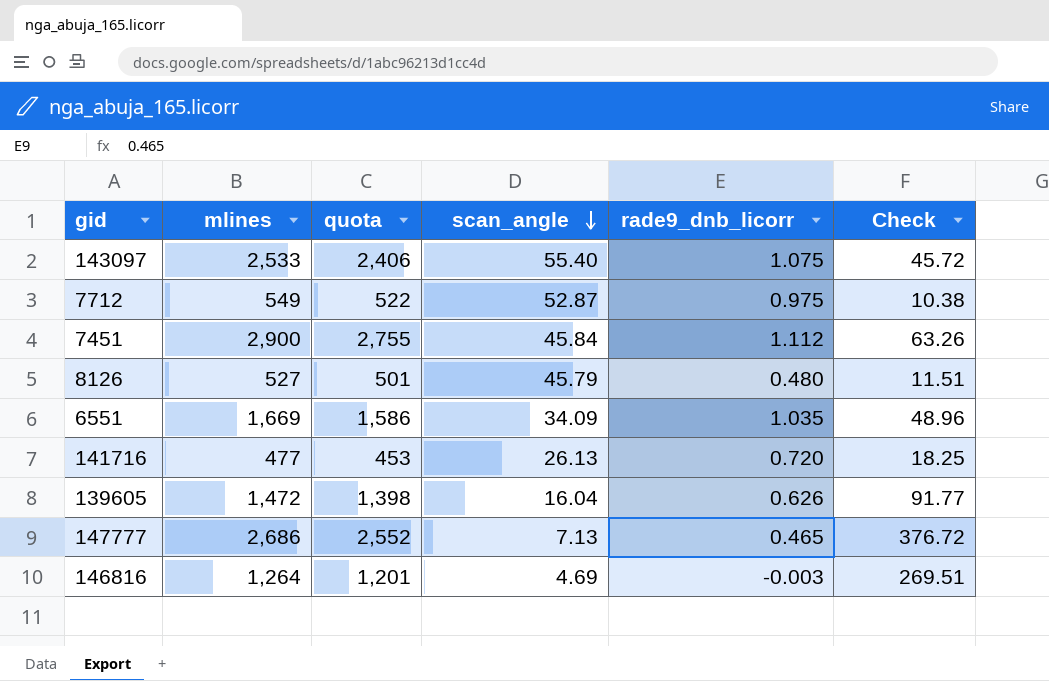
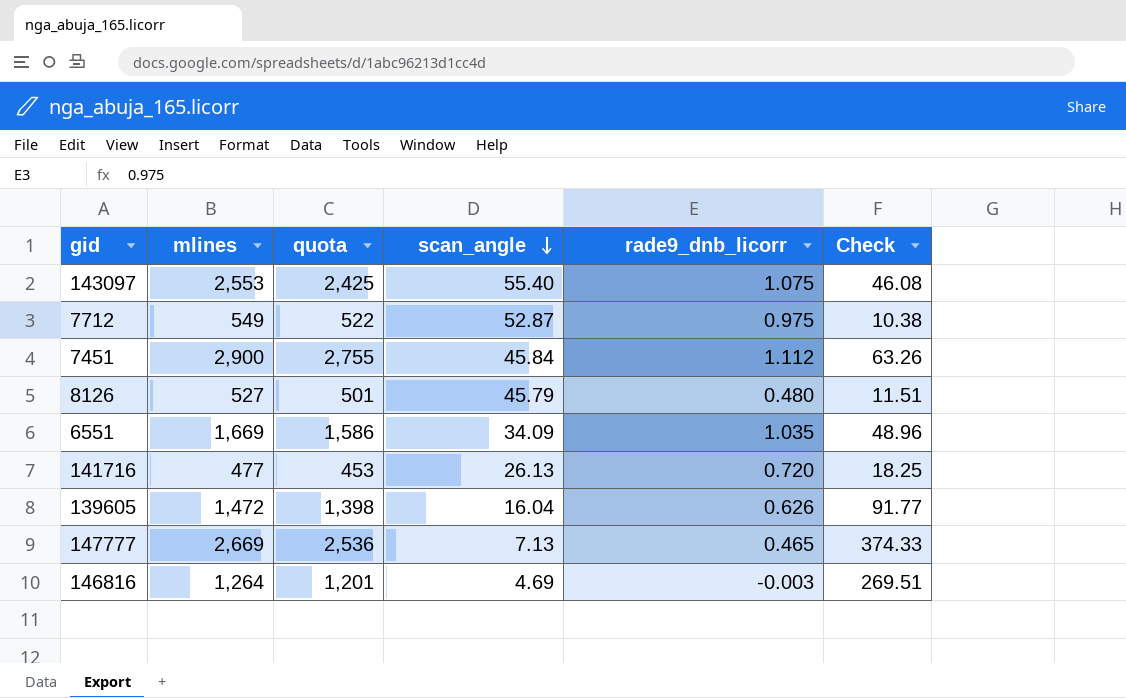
143097 | mlines: 2,533 -> 2,553
143097 | quota: 2,406 -> 2,425
143097 | Check: 45.72 -> 46.08
147777 | mlines: 2,686 -> 2,669
147777 | quota: 2,552 -> 2,536
147777 | Check: 376.72 -> 374.33

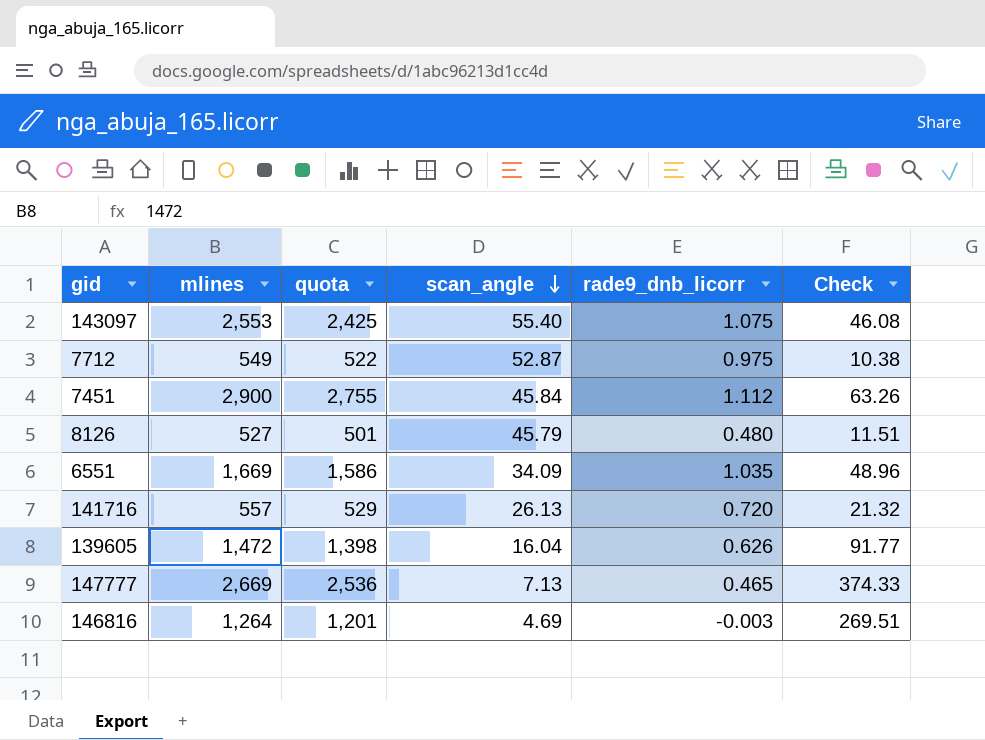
141716 | mlines: 477 -> 557
141716 | quota: 453 -> 529
141716 | Check: 18.25 -> 21.32

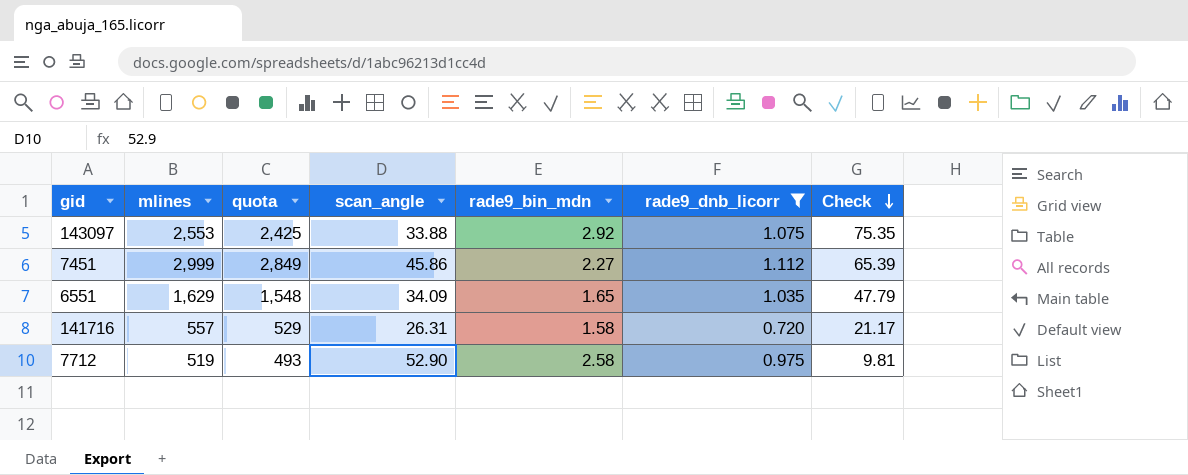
filter: none -> rade9_dnb_licorr >= 0.720
row order: scan_angle descending -> Check descending
column rade9_bin_mdn | position: none -> 5
143097 | scan_angle: 55.40 -> 33.88
143097 | Check: 46.08 -> 75.35
7451 | mlines: 2,900 -> 2,999
7451 | quota: 2,755 -> 2,849
7451 | scan_angle: 45.84 -> 45.86
7451 | Check: 63.26 -> 65.39
6551 | mlines: 1,669 -> 1,629
6551 | quota: 1,586 -> 1,548
6551 | Check: 48.96 -> 47.79
141716 | scan_angle: 26.13 -> 26.31
141716 | Check: 21.32 -> 21.17
7712 | mlines: 549 -> 519
7712 | quota: 522 -> 493
7712 | scan_angle: 52.87 -> 52.90
7712 | Check: 10.38 -> 9.81

